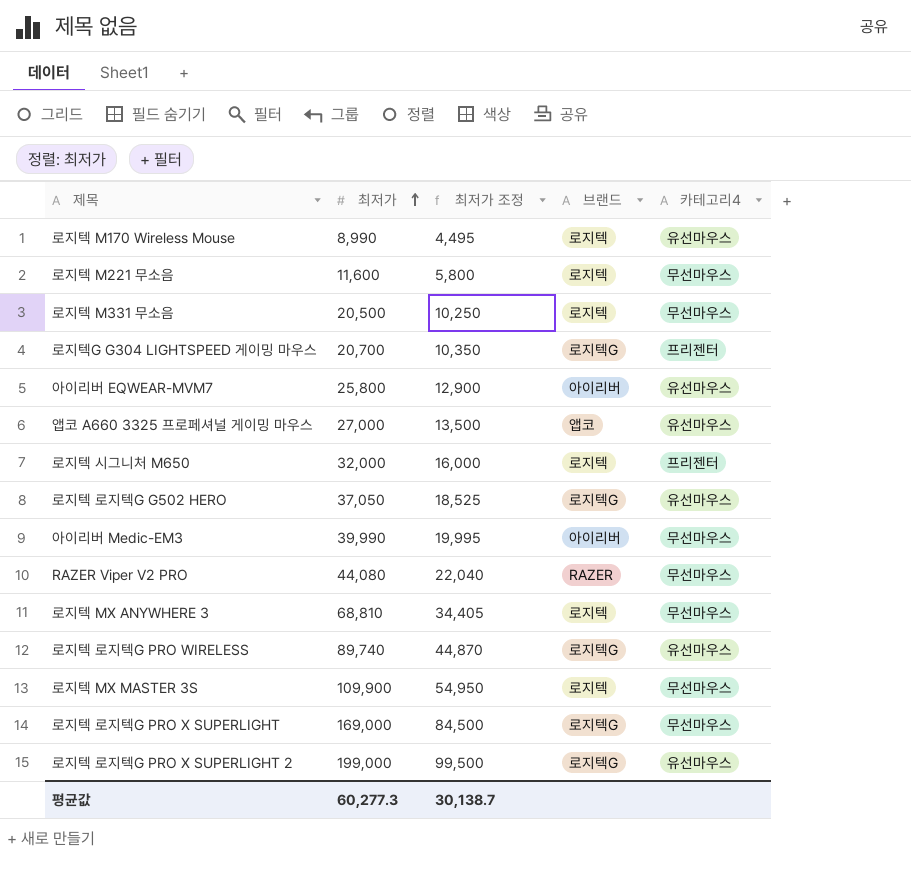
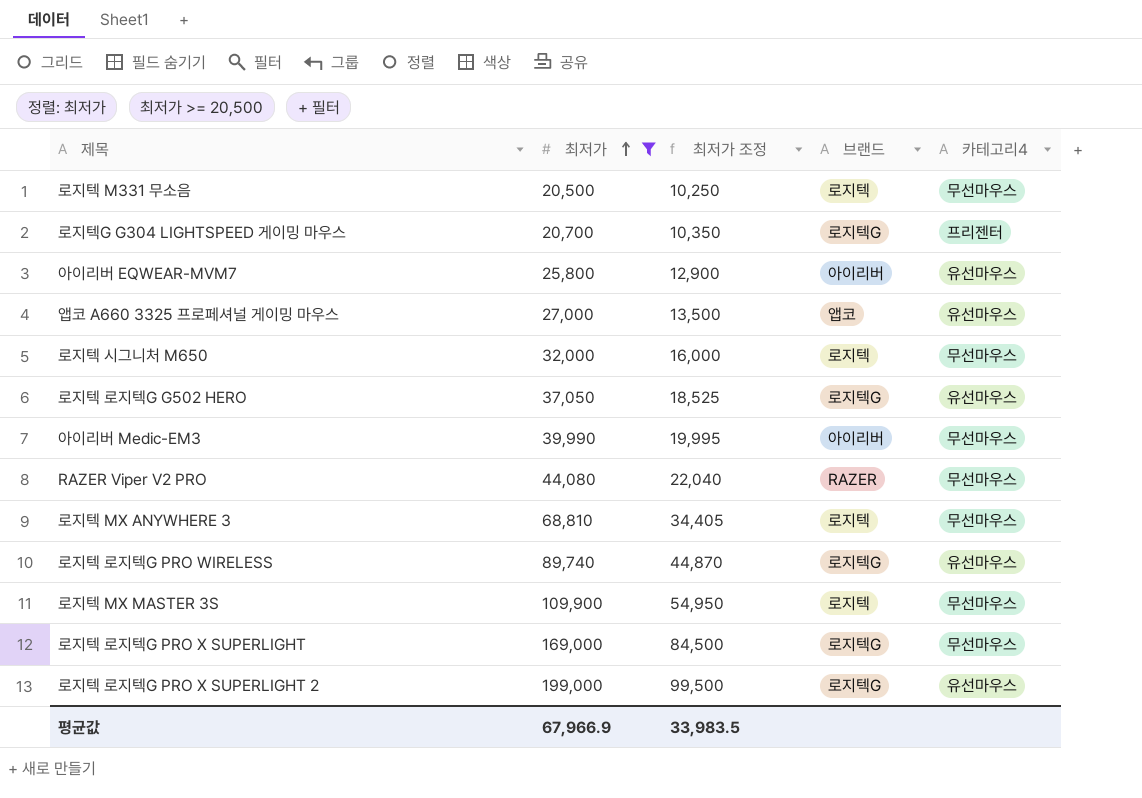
filter: none -> 최저가 >= 20,500
로지텍 시그니처 M650 | 카테고리4: 프리젠터 -> 무선마우스
평균값 | 최저가: 60,277.3 -> 67,966.9
평균값 | 최저가 조정: 30,138.7 -> 33,983.5

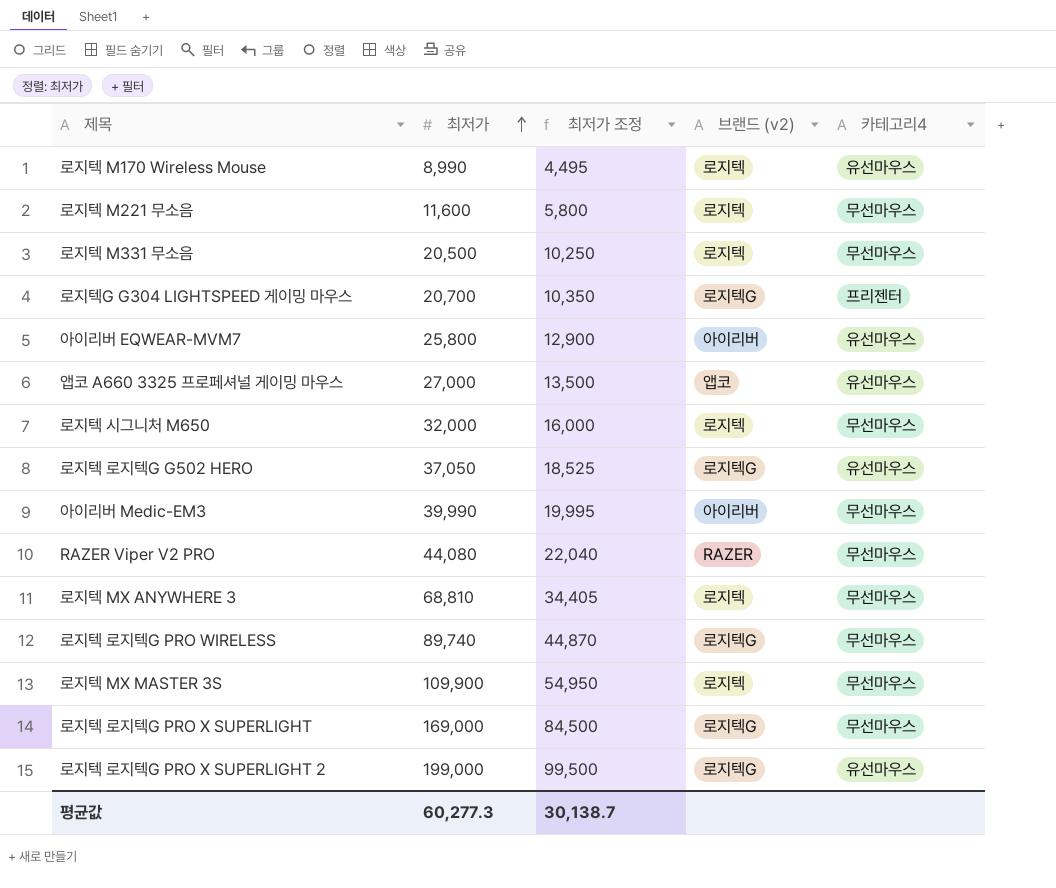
filter: 최저가 >= 20,500 -> none
column name: 브랜드 -> 브랜드 (v2)
로지텍 로지텍G PRO WIRELESS | 카테고리4: 유선마우스 -> 무선마우스
평균값 | 최저가: 67,966.9 -> 60,277.3
평균값 | 최저가 조정: 33,983.5 -> 30,138.7

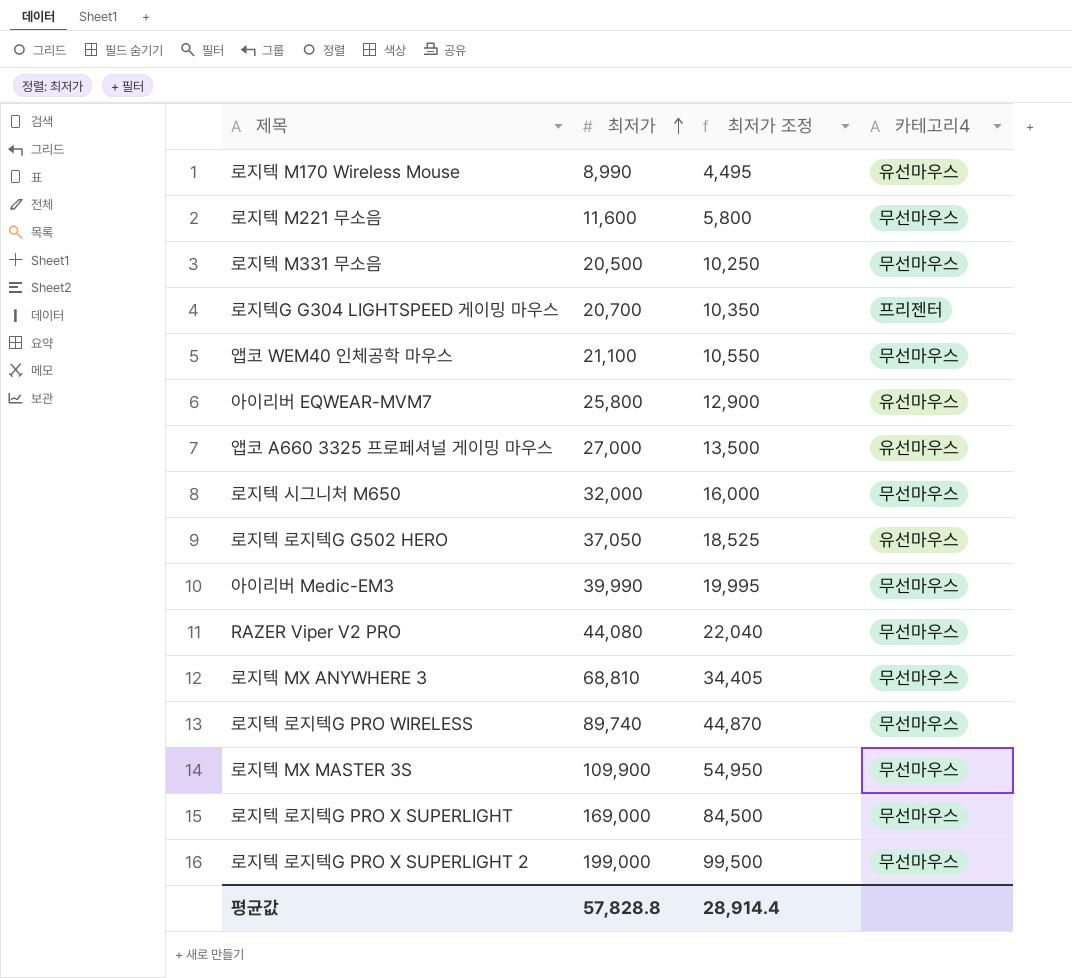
column 브랜드 (v2) | position: 4 -> none
row 앱코 WEM40 인체공학 마우스: none -> 21,100 | 10,550 | 무선마우스
로지텍 로지텍G PRO X SUPERLIGHT 2 | 카테고리4: 유선마우스 -> 무선마우스
평균값 | 최저가: 60,277.3 -> 57,828.8
평균값 | 최저가 조정: 30,138.7 -> 28,914.4

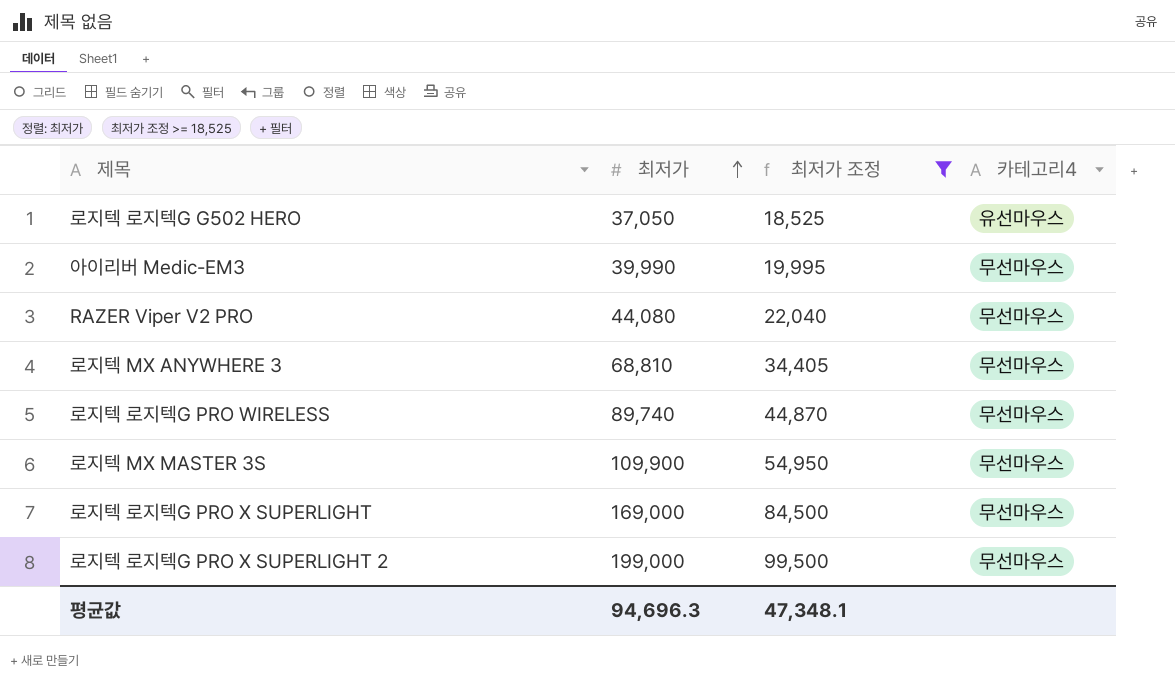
filter: none -> 최저가 조정 >= 18,525
평균값 | 최저가: 57,828.8 -> 94,696.3
평균값 | 최저가 조정: 28,914.4 -> 47,348.1

